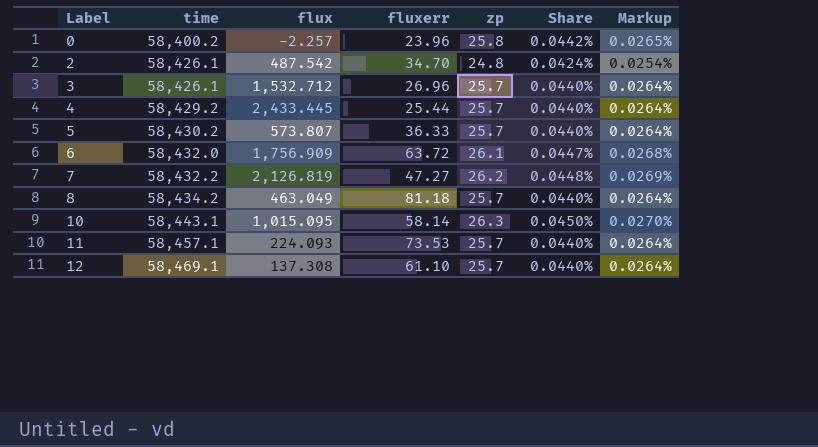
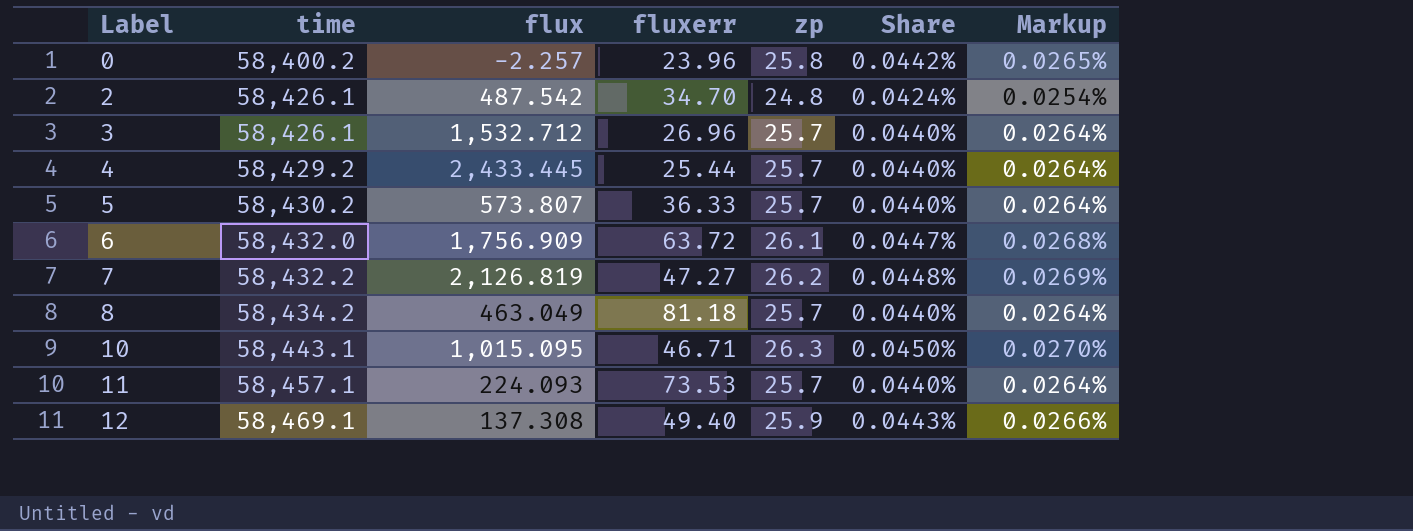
10 | fluxerr: 58.14 -> 46.71
12 | fluxerr: 61.10 -> 49.40
12 | zp: 25.7 -> 25.9
12 | Share: 0.0440% -> 0.0443%
12 | Markup: 0.0264% -> 0.0266%

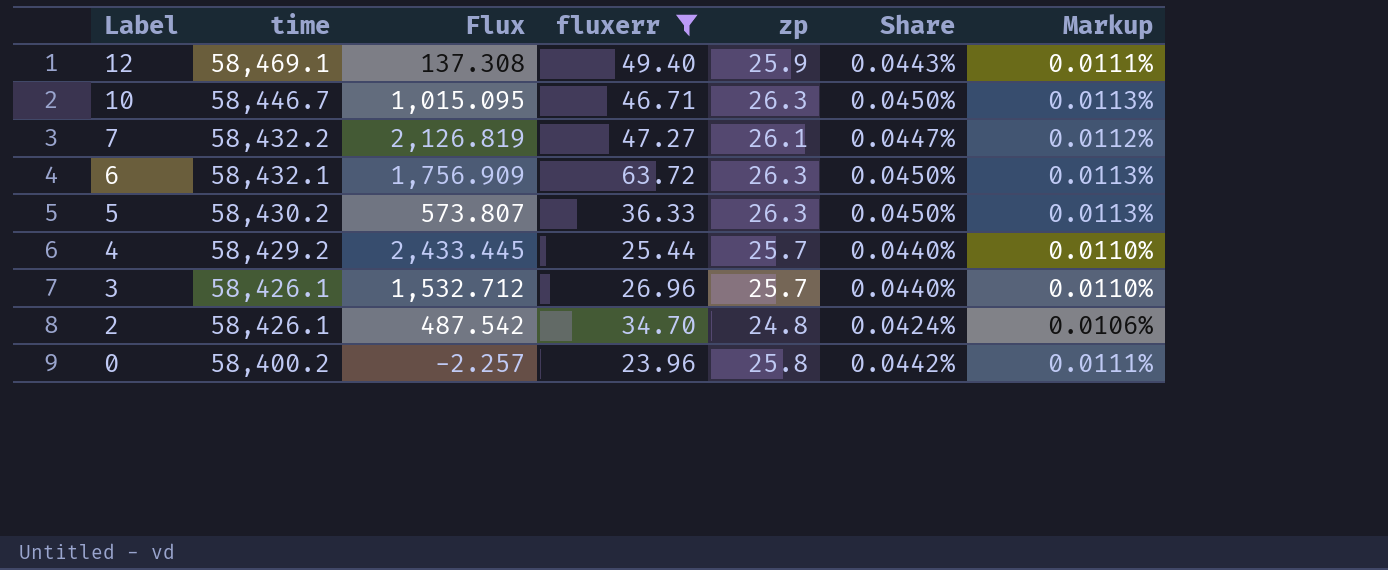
filter: none -> fluxerr <= 63.72
row order: Label ascending -> Label descending
column name: flux -> Flux
column Markup | formula: [Share] * 0.6 -> [Share] * 0.25
10 | time: 58,443.1 -> 58,446.7
7 | zp: 26.2 -> 26.1
7 | Share: 0.0448% -> 0.0447%
6 | time: 58,432.0 -> 58,432.1
6 | zp: 26.1 -> 26.3
6 | Share: 0.0447% -> 0.0450%
5 | zp: 25.7 -> 26.3
5 | Share: 0.0440% -> 0.0450%

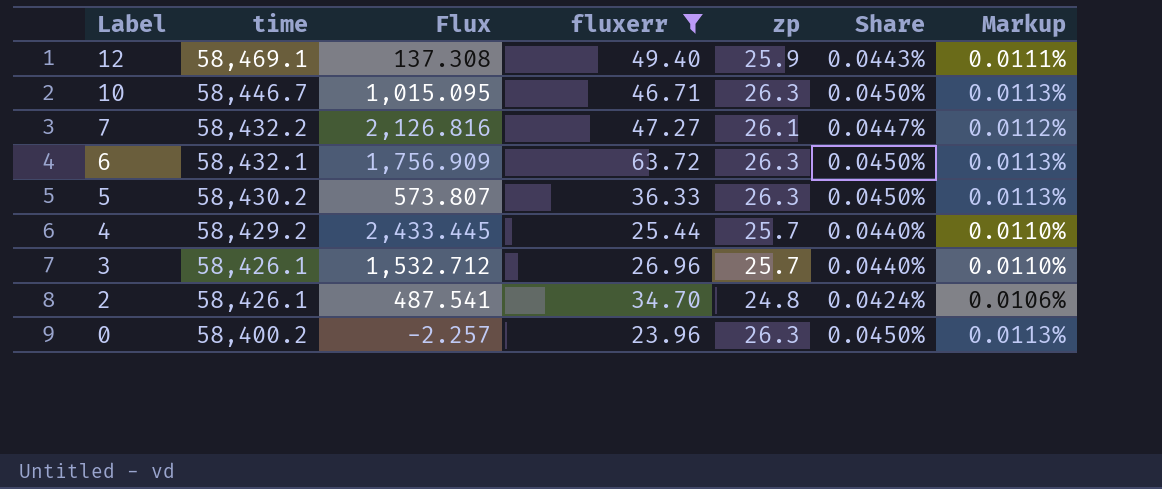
7 | Flux: 2,126.819 -> 2,126.816
2 | Flux: 487.542 -> 487.541
0 | zp: 25.8 -> 26.3
0 | Share: 0.0442% -> 0.0450%
0 | Markup: 0.0111% -> 0.0113%

